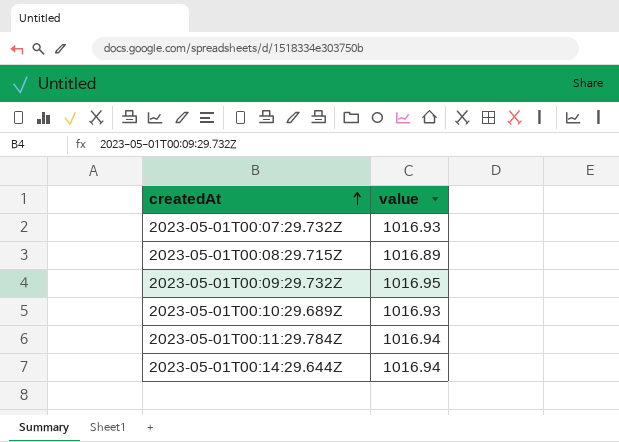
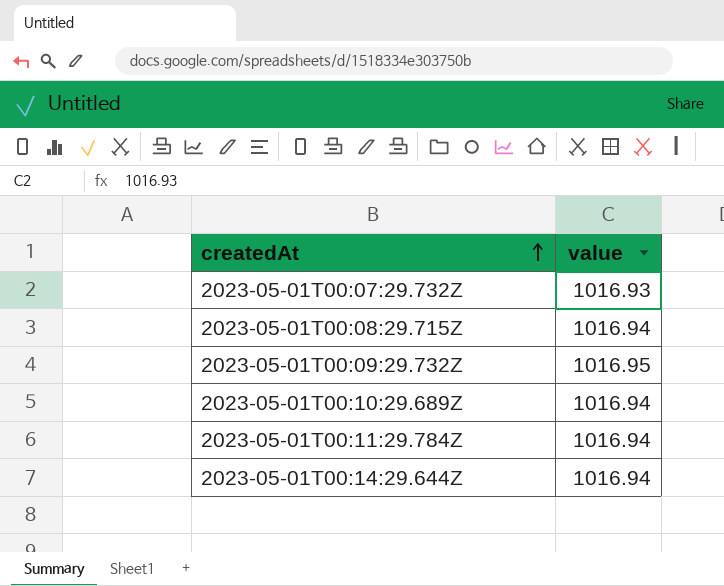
2023-05-01T00:08:29.715Z | value: 1016.89 -> 1016.94
2023-05-01T00:10:29.689Z | value: 1016.93 -> 1016.94

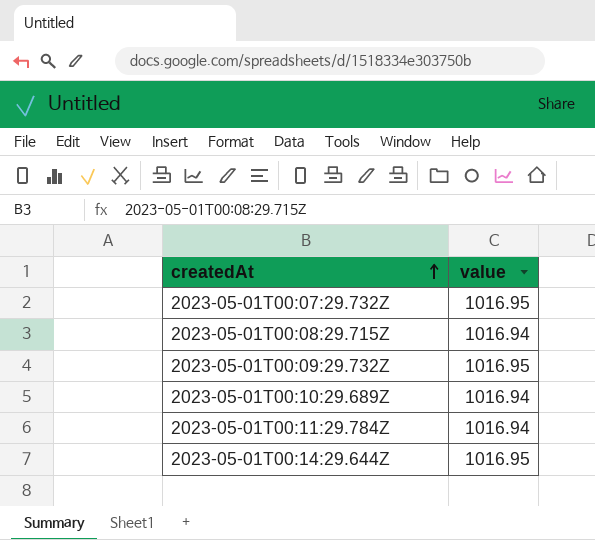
2023-05-01T00:07:29.732Z | value: 1016.93 -> 1016.95
2023-05-01T00:14:29.644Z | value: 1016.94 -> 1016.95

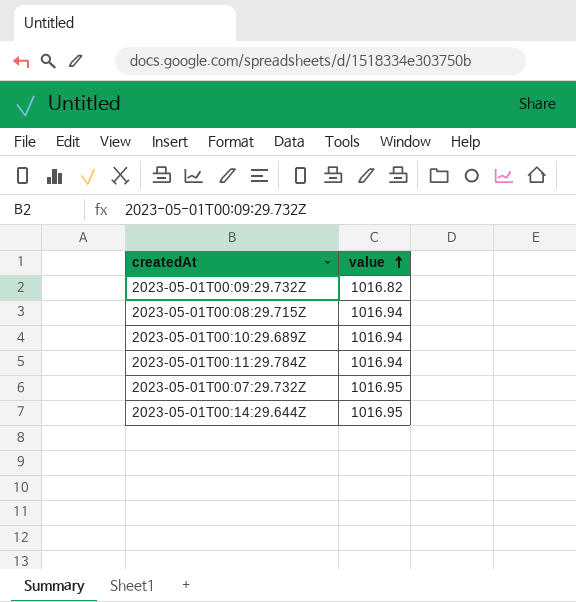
row order: createdAt ascending -> value ascending
2023-05-01T00:09:29.732Z | value: 1016.95 -> 1016.82

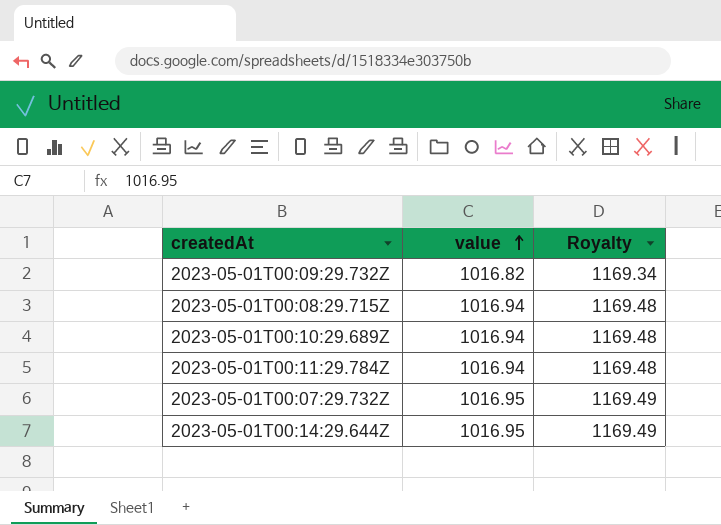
column Royalty | formula: none -> [value] * 1.15

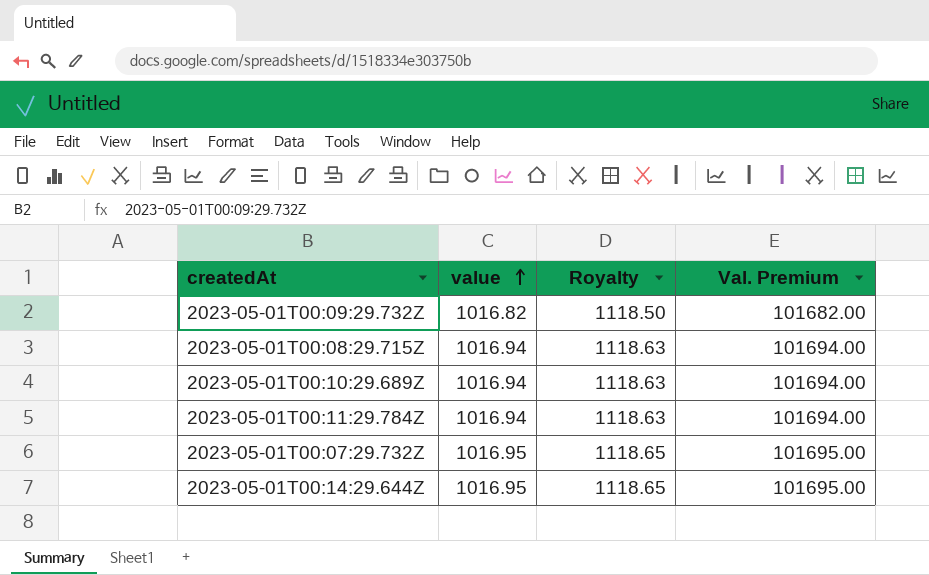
column Royalty | formula: [value] * 1.15 -> [value] * 1.1
column Val. Premium | formula: none -> [value] * 100

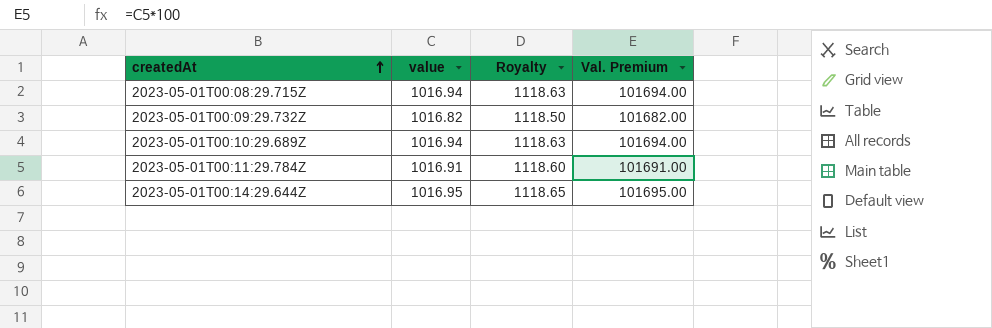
row order: value ascending -> createdAt ascending
row 2023-05-01T00:07:29.732Z: 1016.95 | 1118.65 | 101695.00 -> none
2023-05-01T00:11:29.784Z | value: 1016.94 -> 1016.91
2023-05-01T00:11:29.784Z | Royalty: 1118.63 -> 1118.60
2023-05-01T00:11:29.784Z | Val. Premium: 101694.00 -> 101691.00

